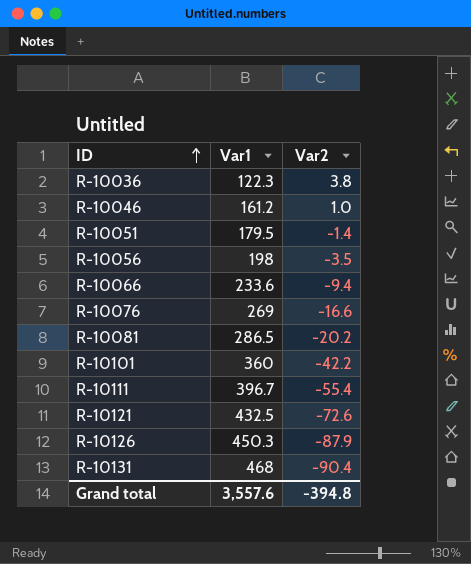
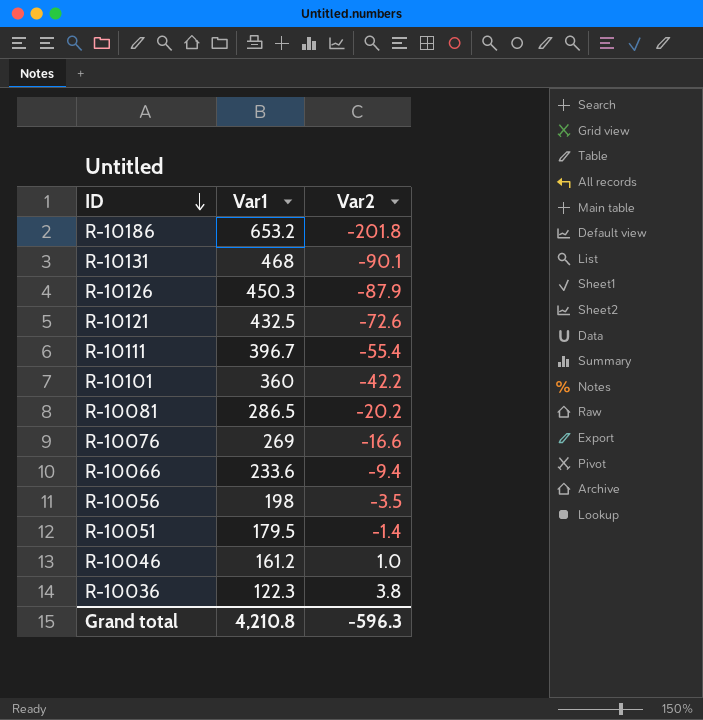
row order: ID ascending -> ID descending
row R-10186: none -> 653.2 | -201.8
R-10131 | Var2: -90.4 -> -90.1
Grand total | Var1: 3,557.6 -> 4,210.8
Grand total | Var2: -394.8 -> -596.3

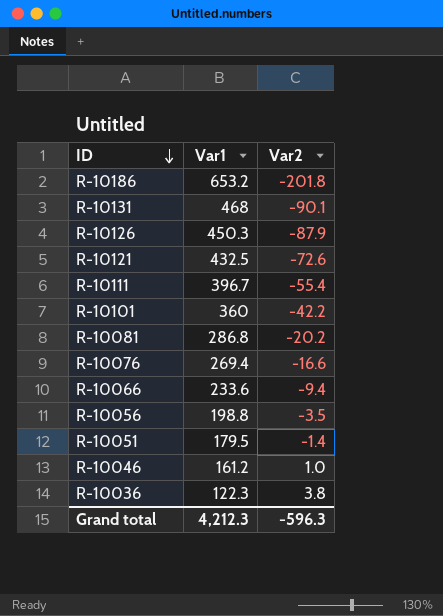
R-10081 | Var1: 286.5 -> 286.8
R-10076 | Var1: 269 -> 269.4
R-10056 | Var1: 198 -> 198.8
Grand total | Var1: 4,210.8 -> 4,212.3

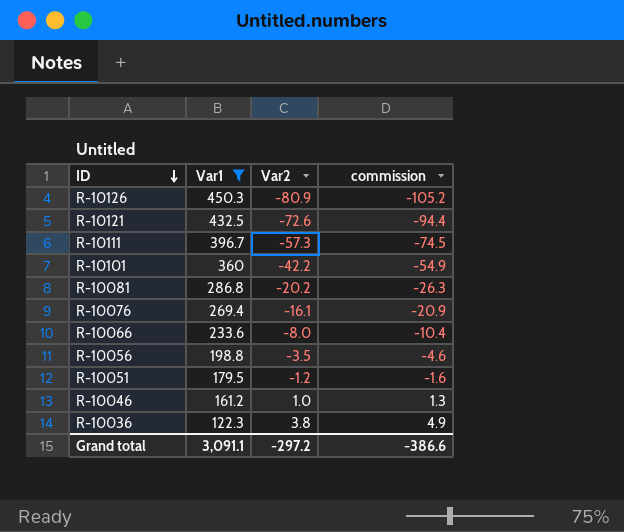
filter: none -> Var1 <= 450.3
column commission | formula: none -> [Var2] * 1.3
R-10126 | Var2: -87.9 -> -80.9
R-10111 | Var2: -55.4 -> -57.3
R-10076 | Var2: -16.6 -> -16.1
R-10066 | Var2: -9.4 -> -8.0
R-10051 | Var2: -1.4 -> -1.2
Grand total | Var1: 4,212.3 -> 3,091.1
Grand total | Var2: -596.3 -> -297.2

